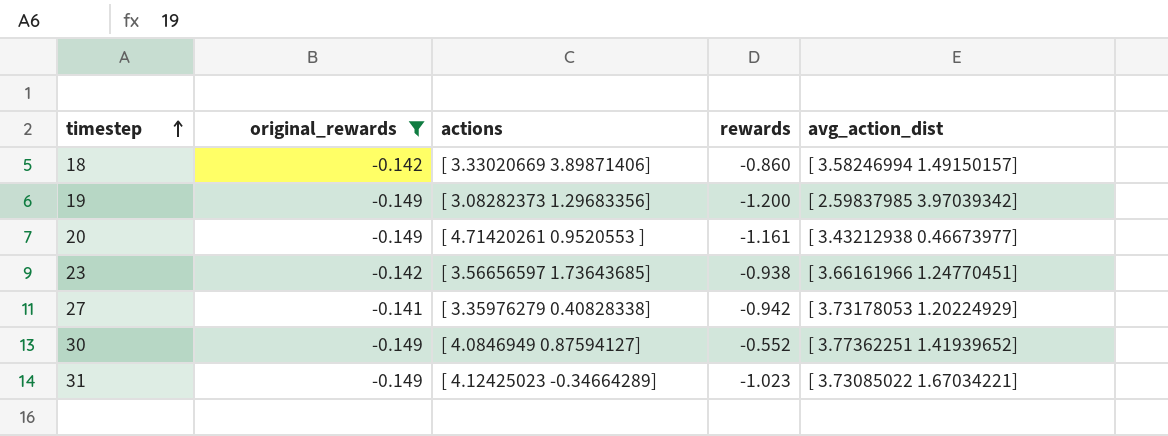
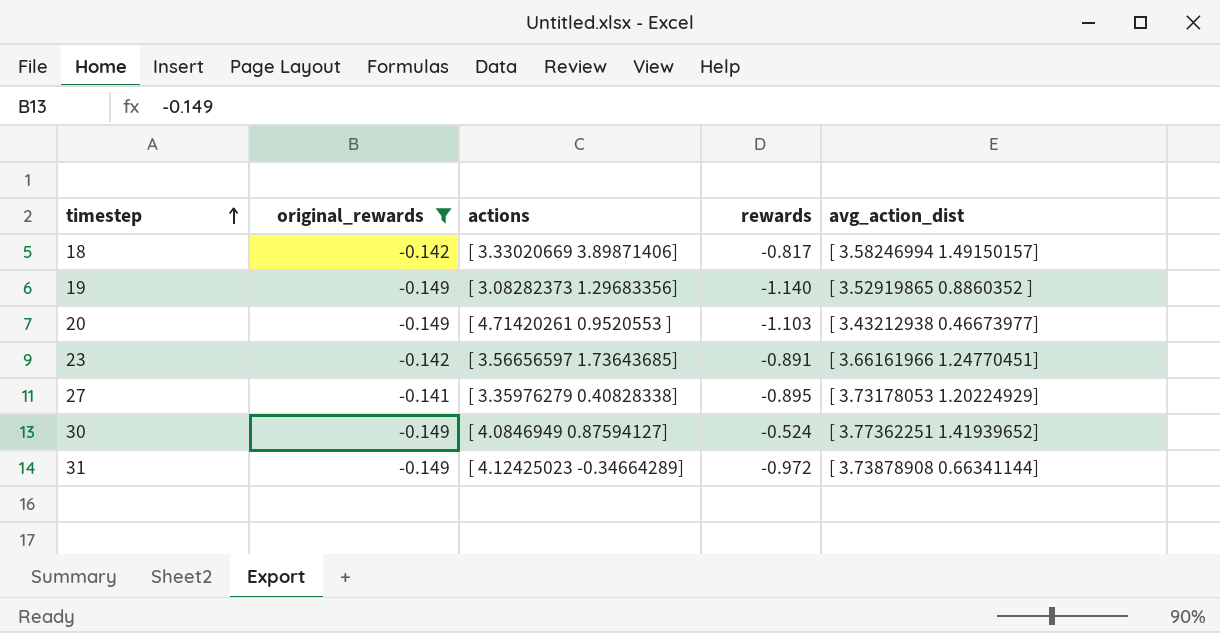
18 | rewards: -0.860 -> -0.817
19 | rewards: -1.200 -> -1.140
19 | avg_action_dist: [ 2.59837985 3.97039342] -> [ 3.52919865 0.8860352 ]
20 | rewards: -1.161 -> -1.103
23 | rewards: -0.938 -> -0.891
27 | rewards: -0.942 -> -0.895
30 | rewards: -0.552 -> -0.524
31 | rewards: -1.023 -> -0.972
31 | avg_action_dist: [ 3.73085022 1.67034221] -> [ 3.73878908 0.66341144]

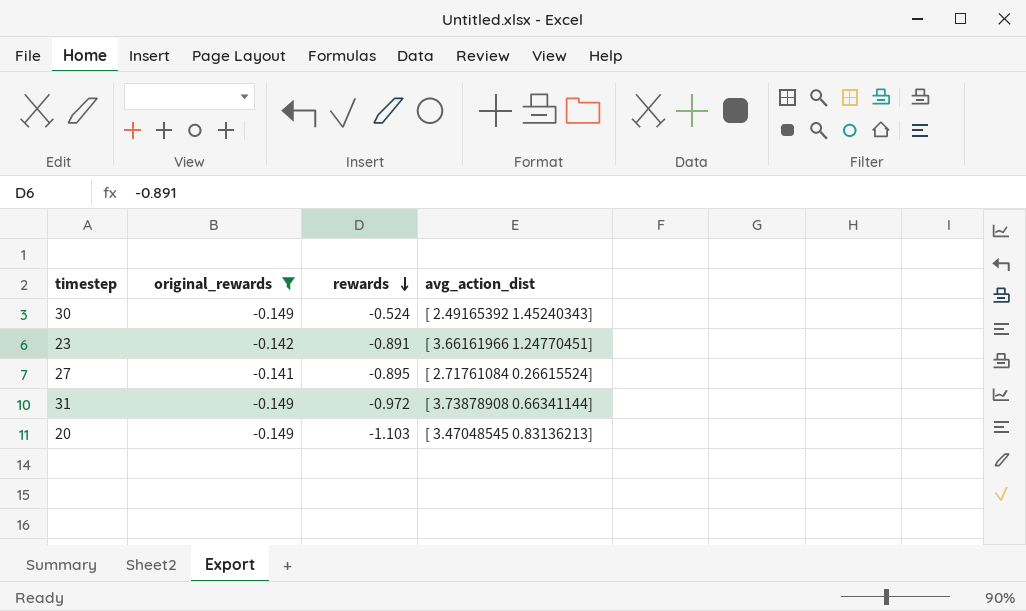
row order: timestep ascending -> rewards descending
column actions | position: 3 -> none
row 18: -0.142 | [ 3.33020669 3.89871406] | -0.817 | [ 3.58246994 1.49150157] -> none
row 19: -0.149 | [ 3.08282373 1.29683356] | -1.140 | [ 3.52919865 0.8860352 ] -> none
30 | avg_action_dist: [ 3.77362251 1.41939652] -> [ 2.49165392 1.45240343]
27 | avg_action_dist: [ 3.73178053 1.20224929] -> [ 2.71761084 0.26615524]
20 | avg_action_dist: [ 3.43212938 0.46673977] -> [ 3.47048545 0.83136213]

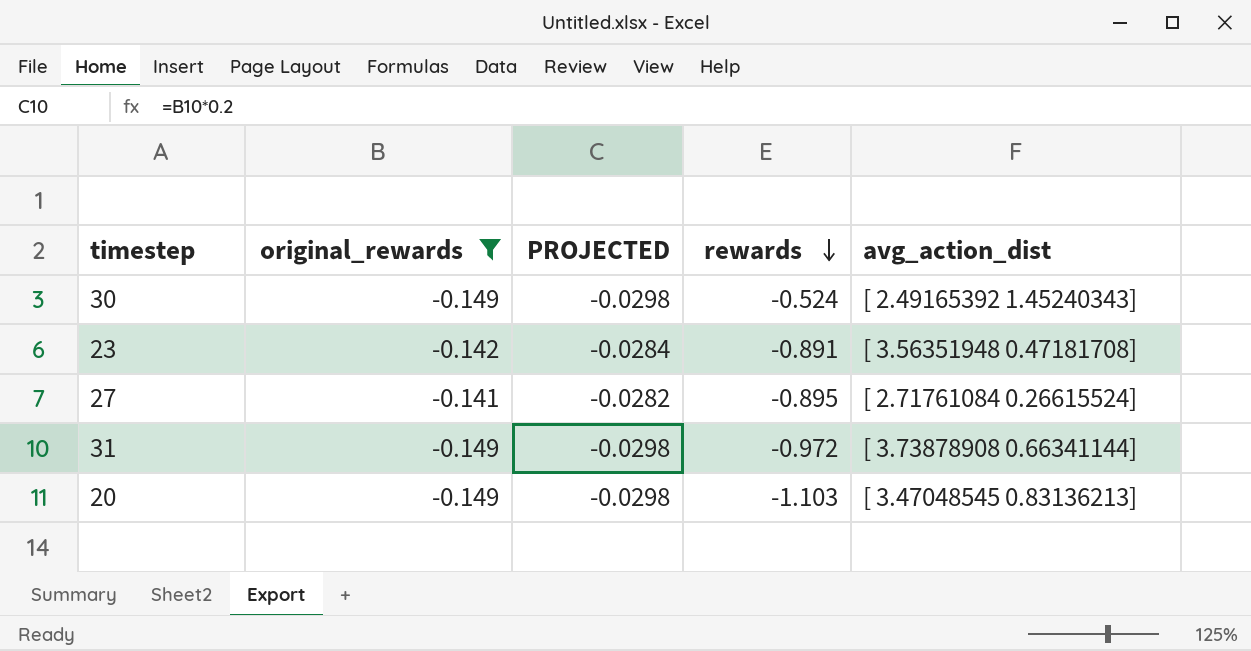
column PROJECTED | formula: none -> [original_rewards] * 0.2
23 | avg_action_dist: [ 3.66161966 1.24770451] -> [ 3.56351948 0.47181708]

